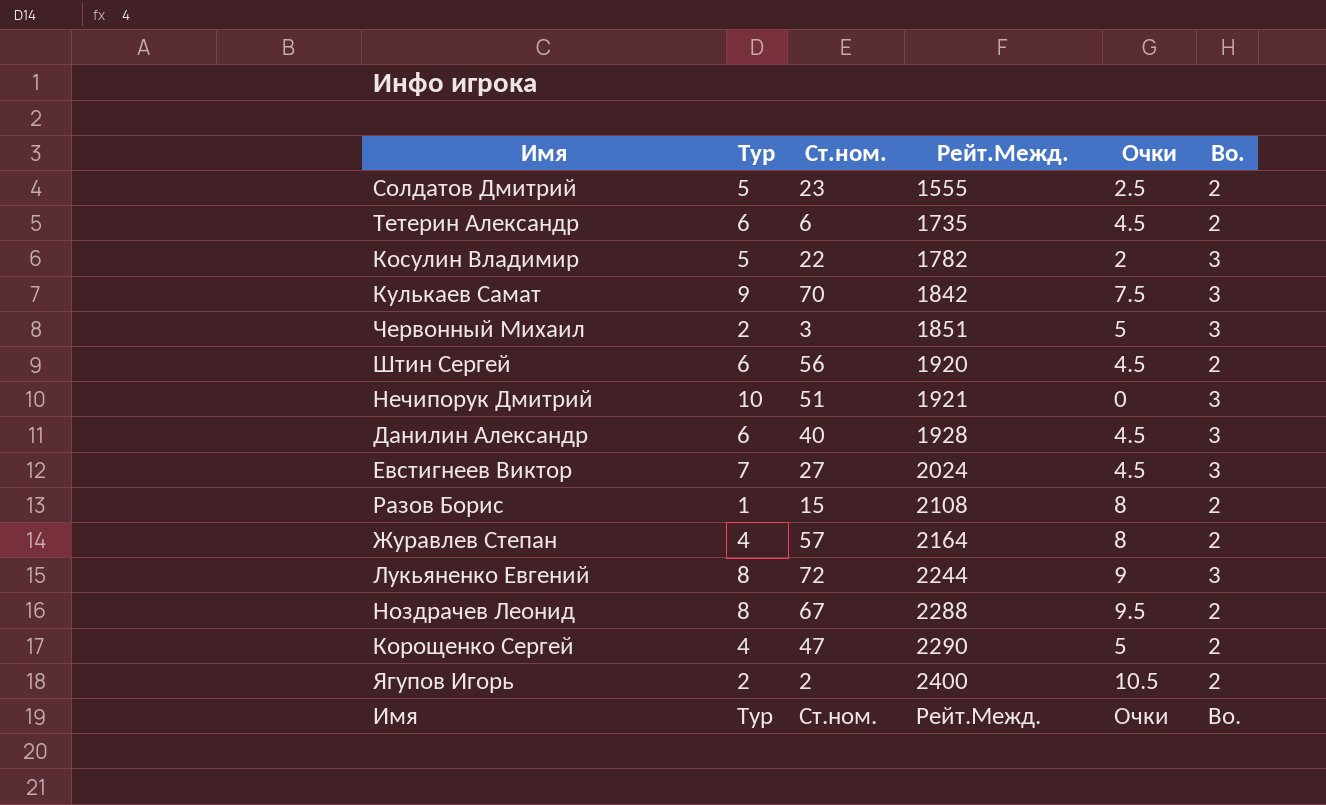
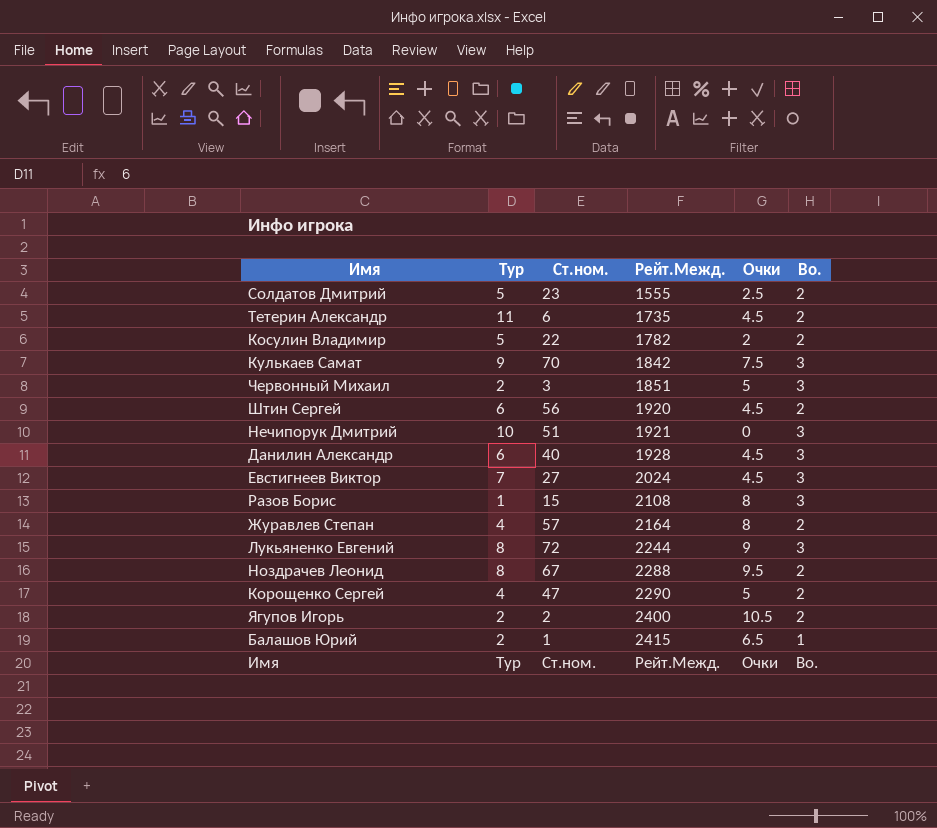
Тетерин Александр | Тур: 6 -> 11
Косулин Владимир | Bo.: 3 -> 2
Разов Борис | Bo.: 2 -> 3
row Балашов Юрий: none -> 2 | 1 | 2415 | 6.5 | 1

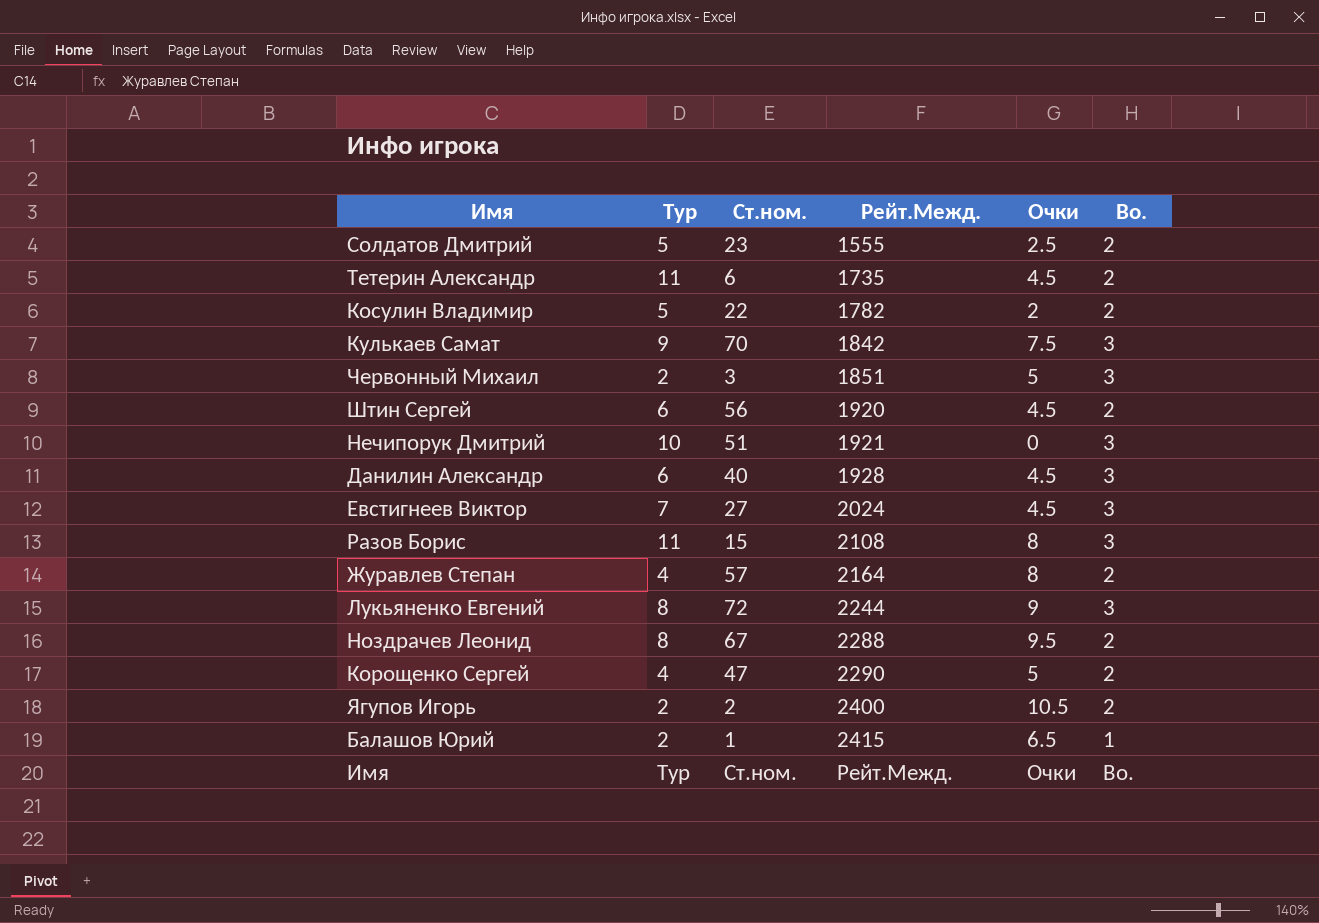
Разов Борис | Тур: 1 -> 11

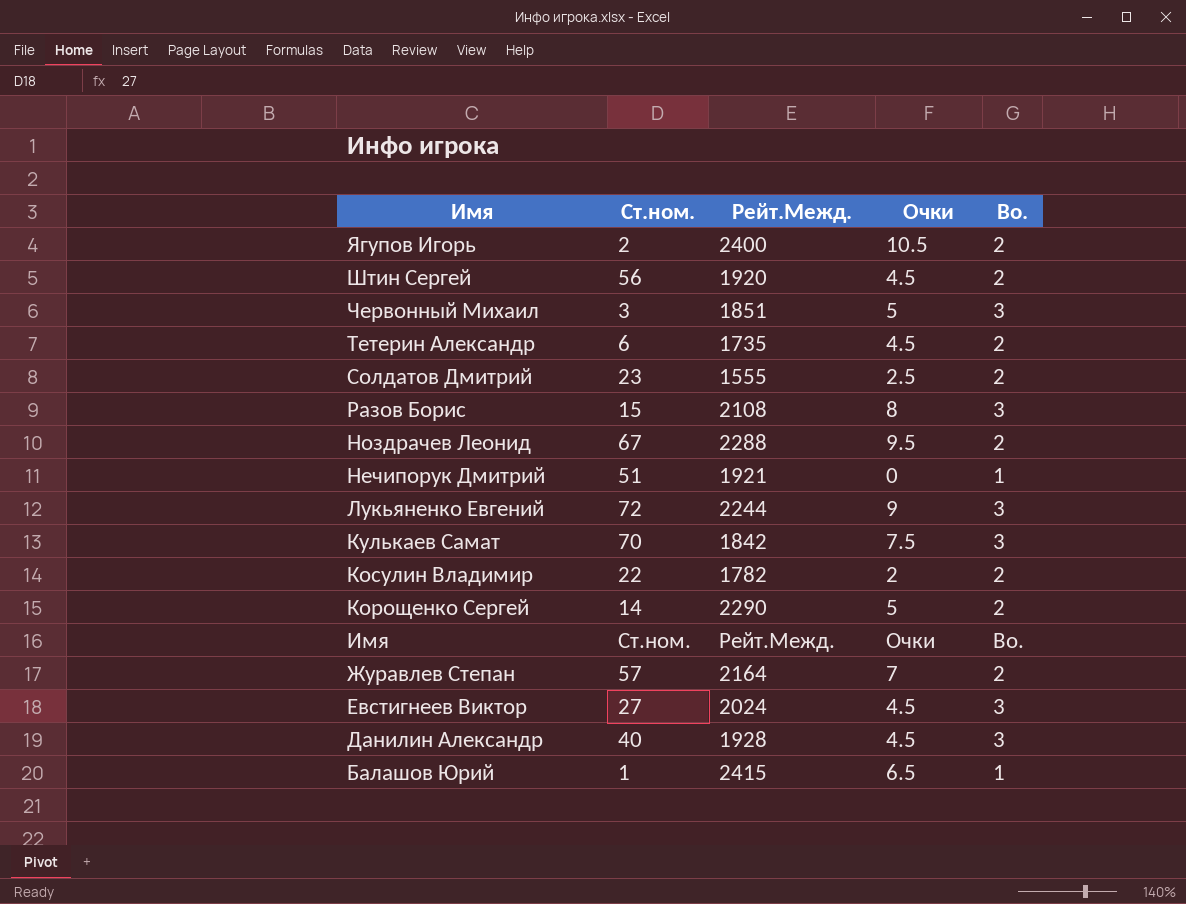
row order: Рейт.Межд. ascending -> Имя descending
column Тур | position: 2 -> none
Нечипорук Дмитрий | Bo.: 3 -> 1
Корощенко Сергей | Ст.ном.: 47 -> 14
Журавлев Степан | Очки: 8 -> 7

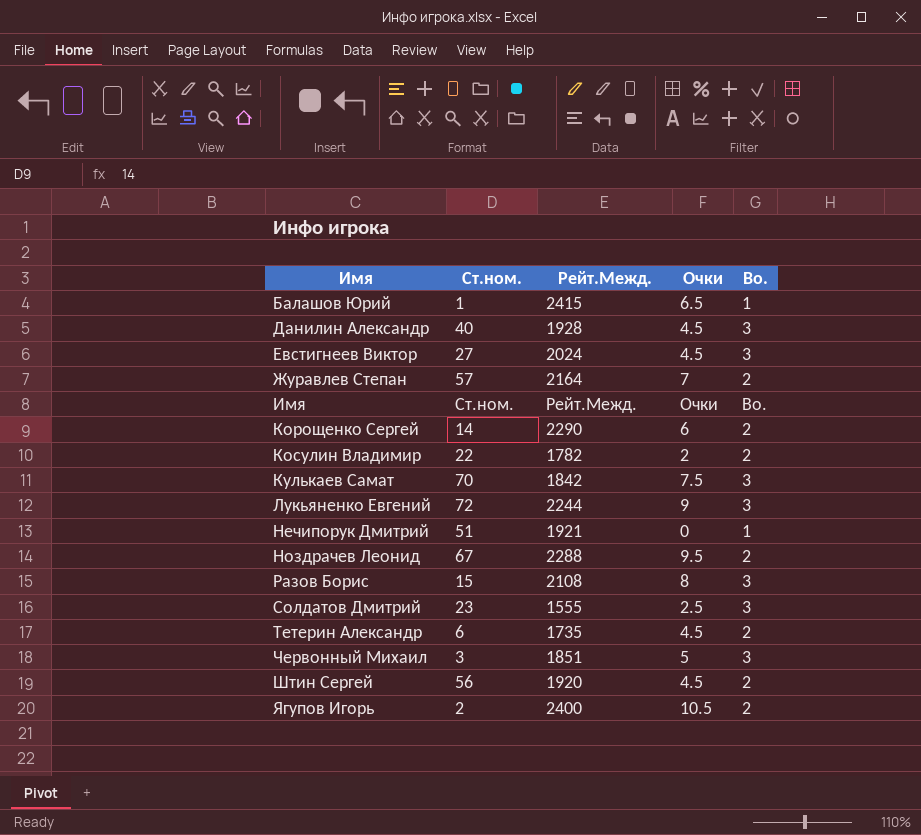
row order: Имя descending -> Имя ascending
Корощенко Сергей | Очки: 5 -> 6
Солдатов Дмитрий | Bo.: 2 -> 3

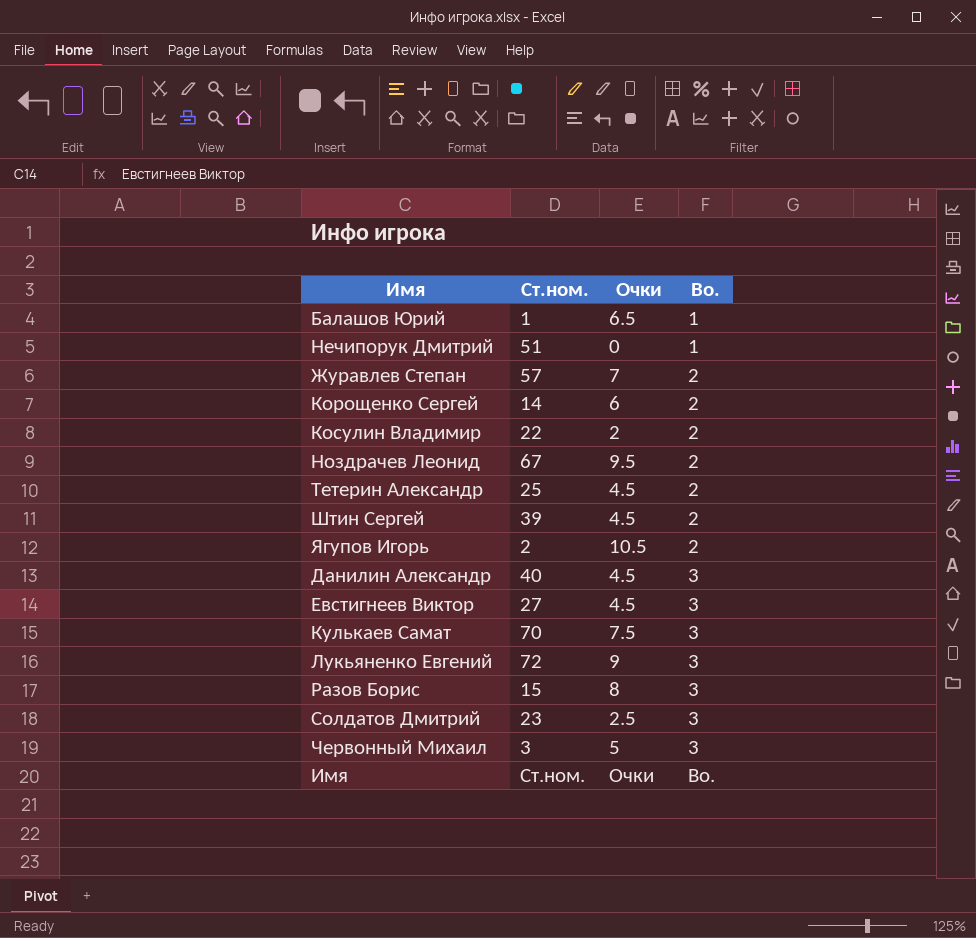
row order: Имя ascending -> Bo. ascending
column Рейт.Межд. | position: 3 -> none
Тетерин Александр | Ст.ном.: 6 -> 25
Штин Сергей | Ст.ном.: 56 -> 39

